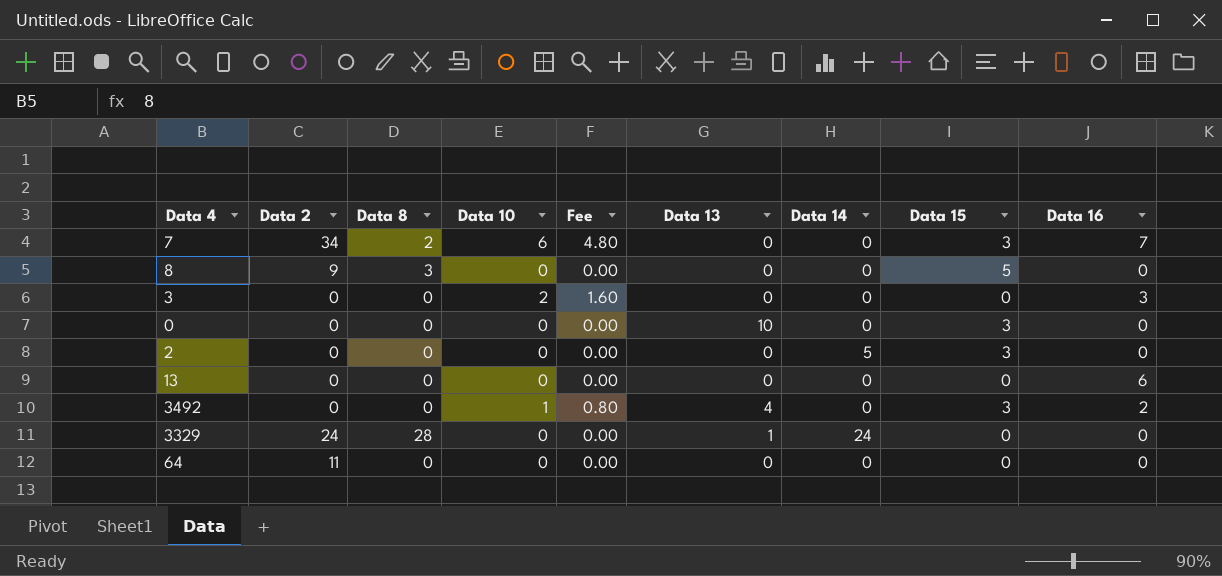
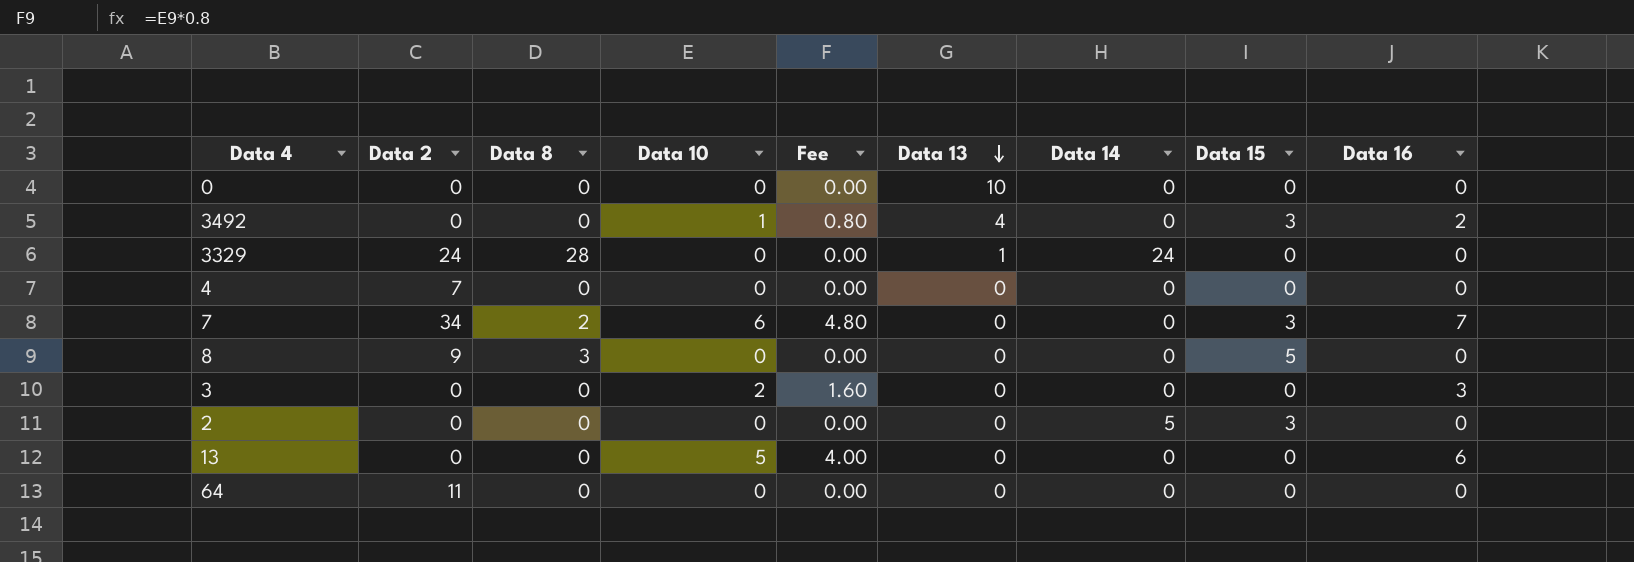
row order: none -> Data 13 descending
0 | Data 15: 3 -> 0
row 4: none -> 7 | 0 | 0 | 0.00 | 0 | 0 | 0 | 0
13 | Data 10: 0 -> 5
13 | Fee: 0.00 -> 4.00

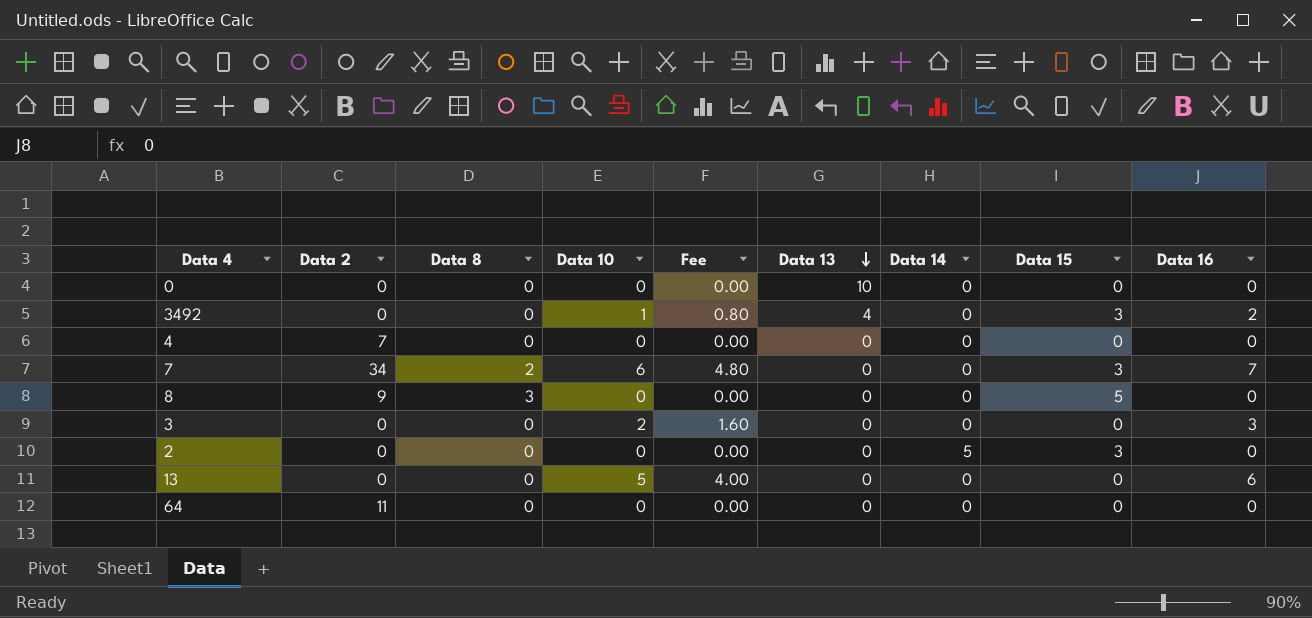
row 3329: 24 | 28 | 0 | 0.00 | 1 | 24 | 0 | 0 -> none

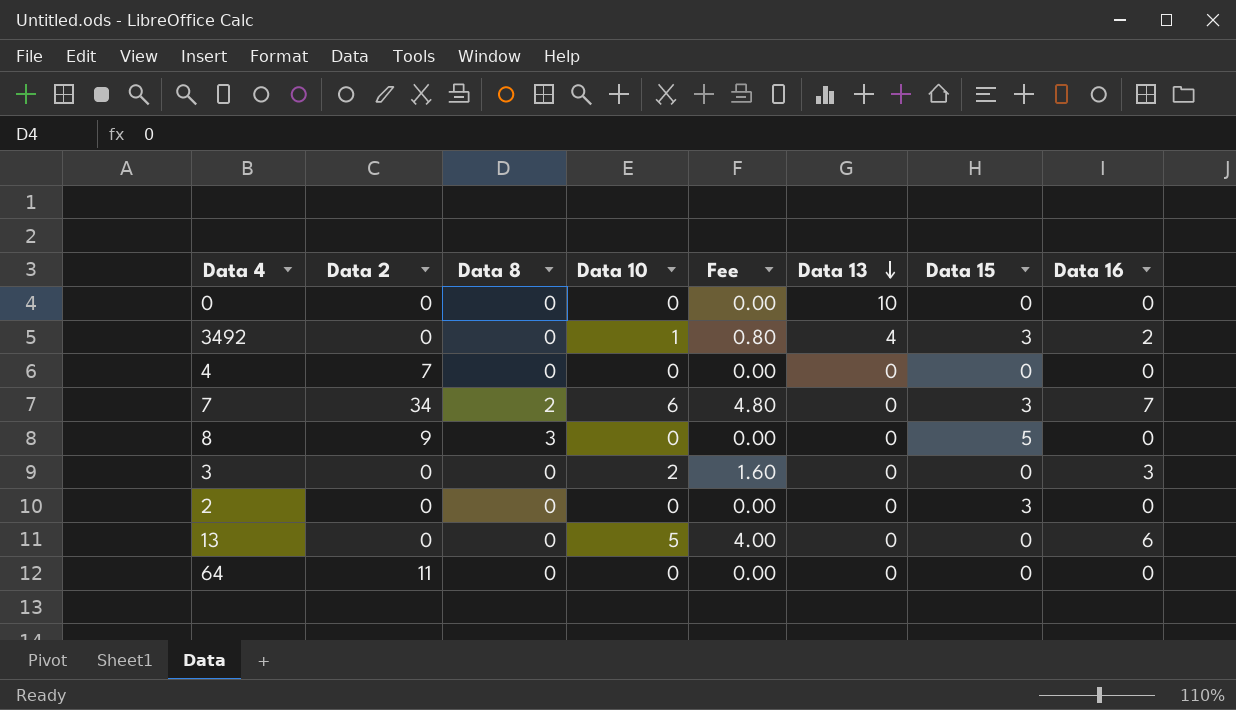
column Data 14 | position: 7 -> none

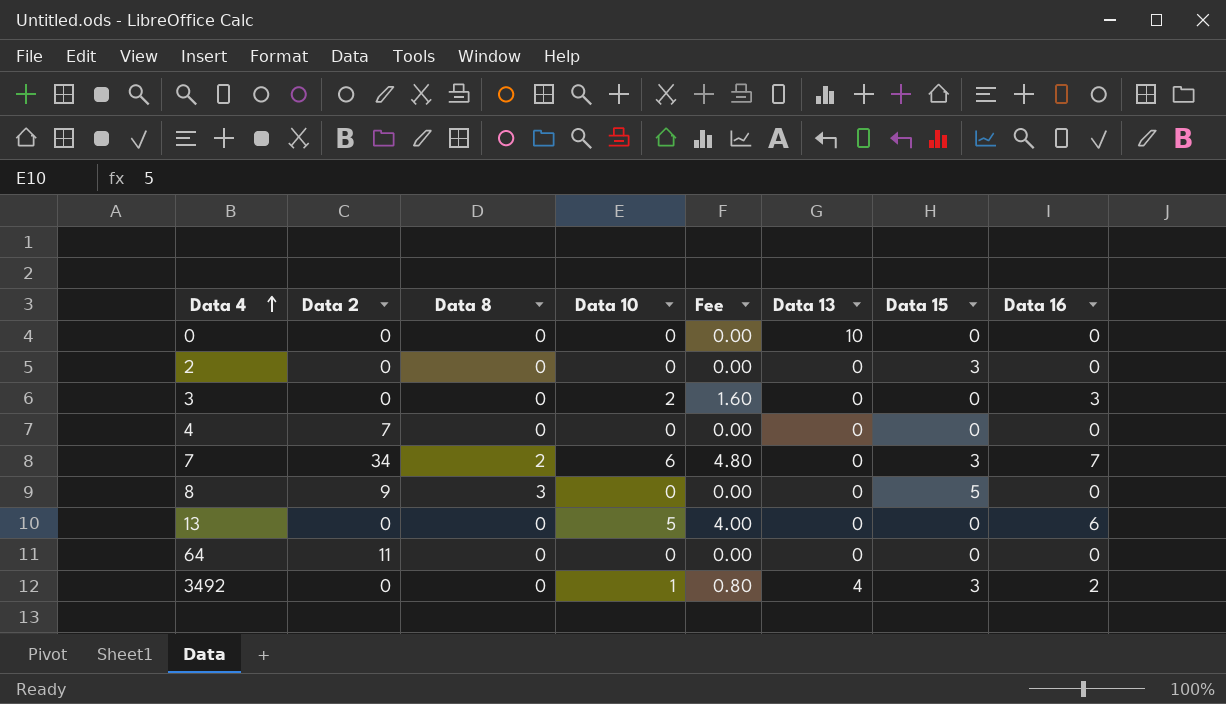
row order: Data 13 descending -> Data 4 ascending

